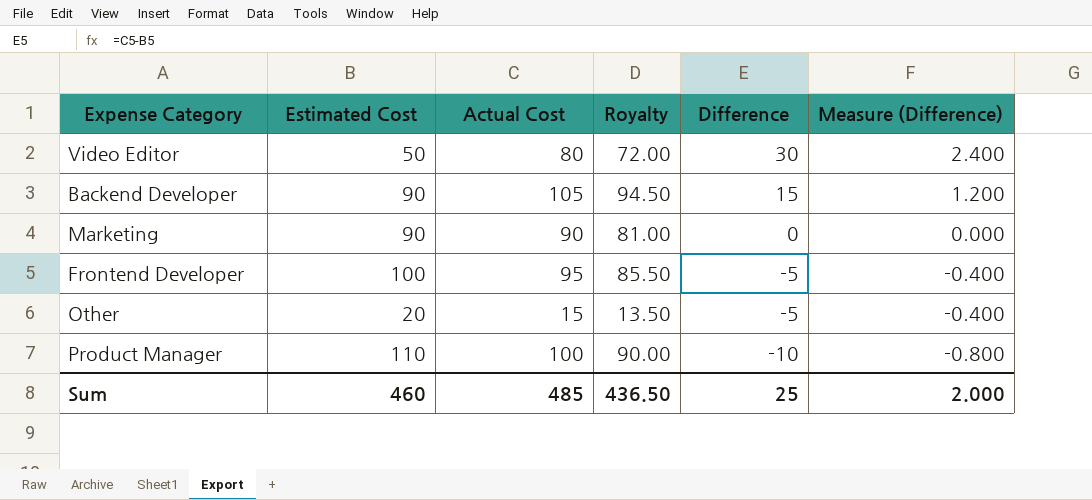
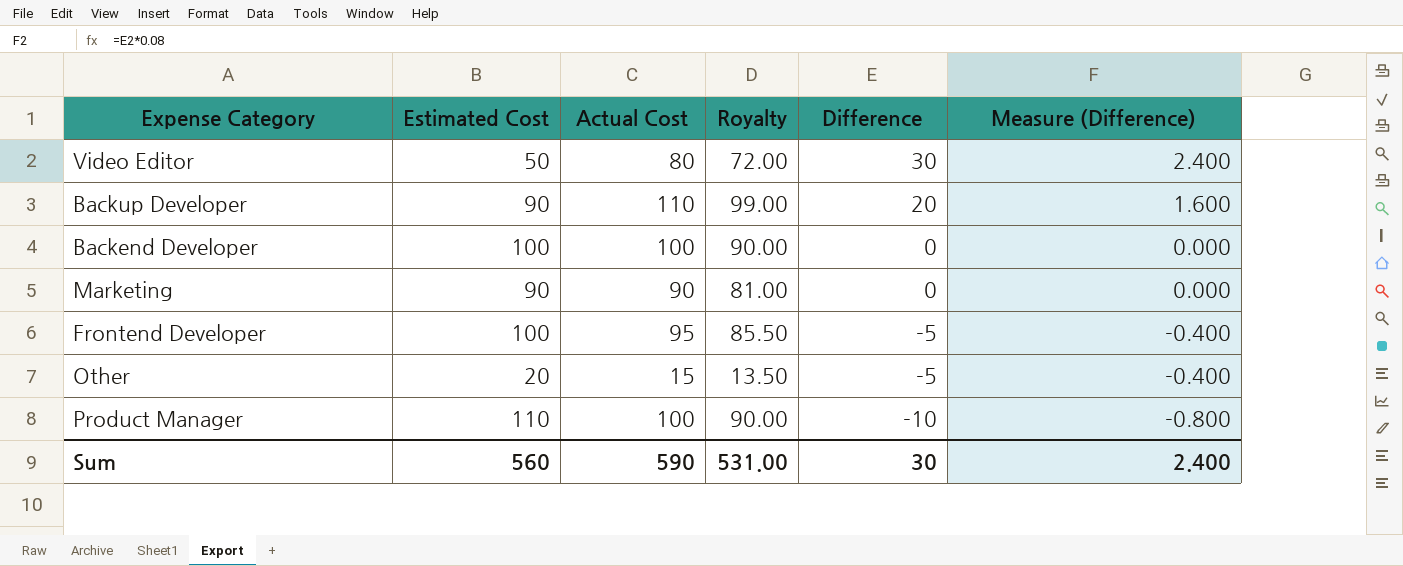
row Backup Developer: none -> 90 | 110 | 99.00 | 20 | 1.600
Backend Developer | Estimated Cost: 90 -> 100
Backend Developer | Actual Cost: 105 -> 100
Backend Developer | Royalty: 94.50 -> 90.00
Backend Developer | Difference: 15 -> 0
Backend Developer | Measure (Difference): 1.200 -> 0.000
Sum | Estimated Cost: 460 -> 560
Sum | Actual Cost: 485 -> 590
Sum | Royalty: 436.50 -> 531.00
Sum | Difference: 25 -> 30
Sum | Measure (Difference): 2.000 -> 2.400

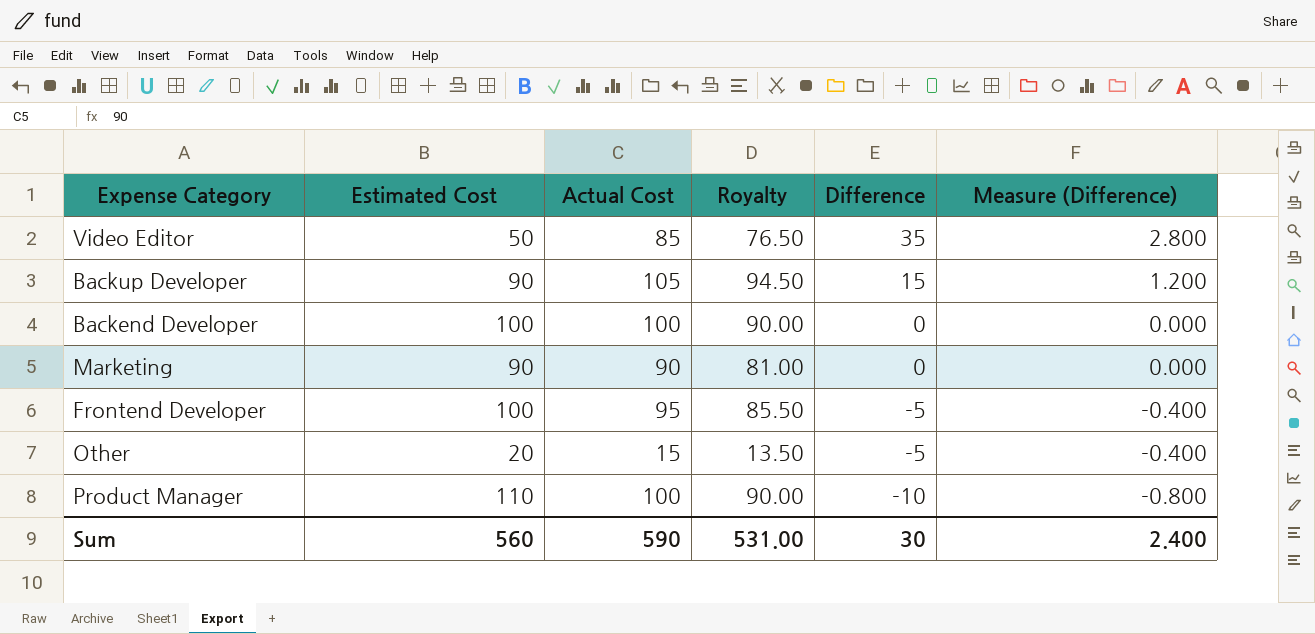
Video Editor | Actual Cost: 80 -> 85
Video Editor | Royalty: 72.00 -> 76.50
Video Editor | Difference: 30 -> 35
Video Editor | Measure (Difference): 2.400 -> 2.800
Backup Developer | Actual Cost: 110 -> 105
Backup Developer | Royalty: 99.00 -> 94.50
Backup Developer | Difference: 20 -> 15
Backup Developer | Measure (Difference): 1.600 -> 1.200

